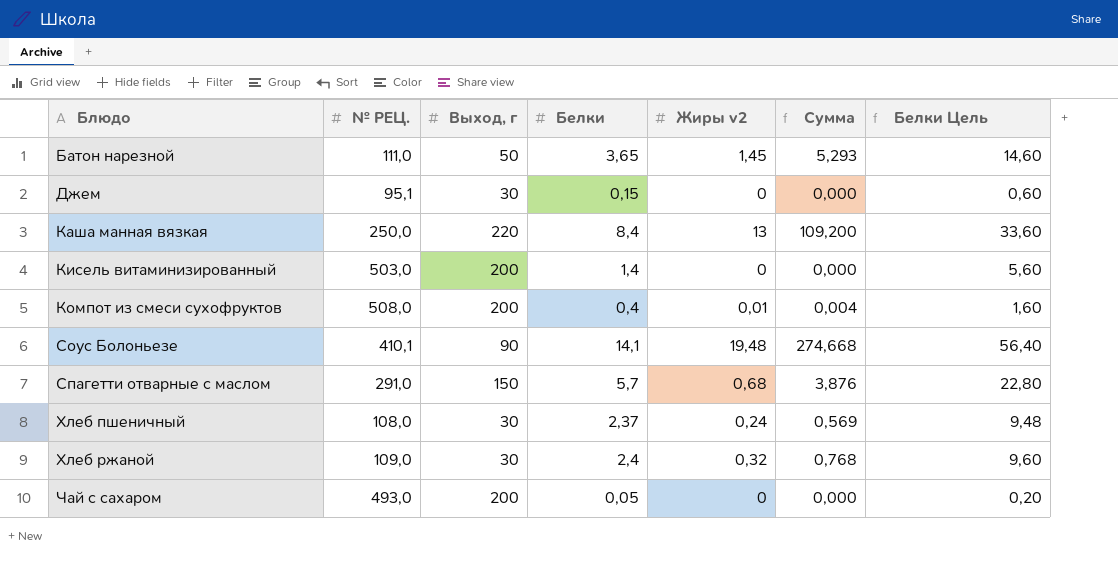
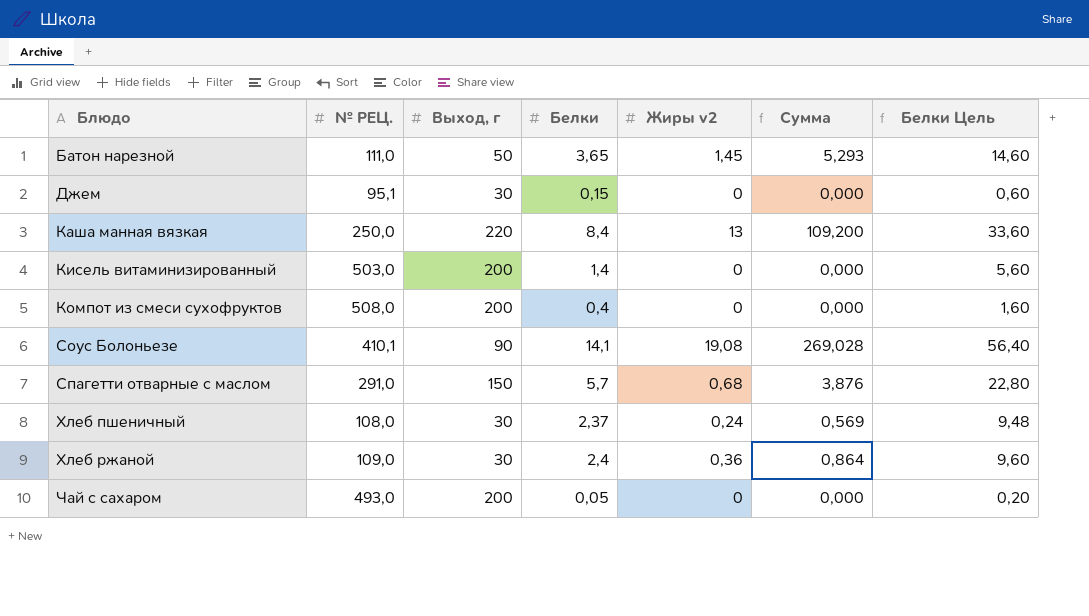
Компот из смеси сухофруктов | Жиры v2: 0,01 -> 0
Компот из смеси сухофруктов | Сумма: 0,004 -> 0,000
Соус Болоньезе | Жиры v2: 19,48 -> 19,08
Соус Болоньезе | Сумма: 274,668 -> 269,028
Хлеб ржаной | Жиры v2: 0,32 -> 0,36
Хлеб ржаной | Сумма: 0,768 -> 0,864

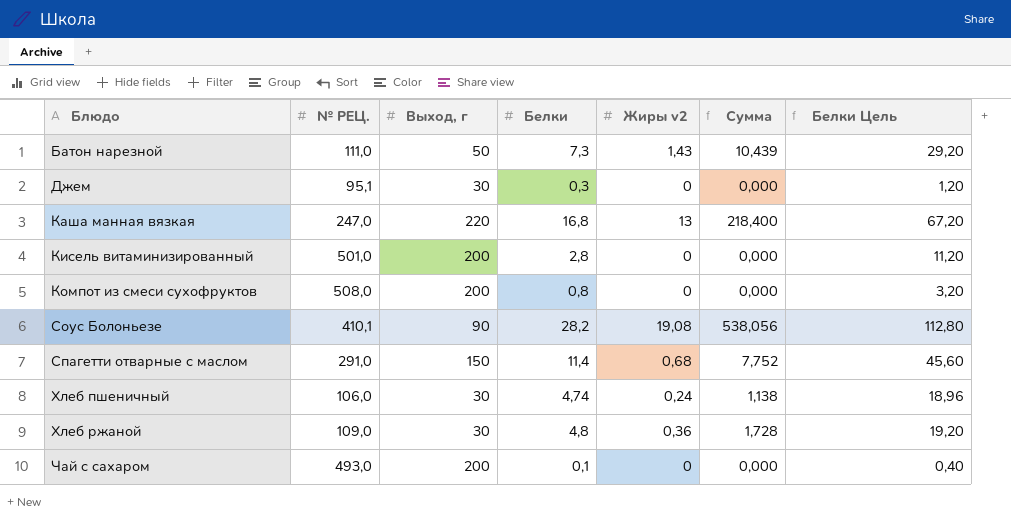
Батон нарезной | Белки: 3,65 -> 7,3
Батон нарезной | Жиры v2: 1,45 -> 1,43
Батон нарезной | Сумма: 5,293 -> 10,439
Батон нарезной | Белки Цель: 14,60 -> 29,20
Джем | Белки: 0,15 -> 0,3
Джем | Белки Цель: 0,60 -> 1,20
Каша манная вязкая | № РЕЦ.: 250,0 -> 247,0
Каша манная вязкая | Белки: 8,4 -> 16,8
Каша манная вязкая | Сумма: 109,200 -> 218,400
Каша манная вязкая | Белки Цель: 33,60 -> 67,20
Кисель витаминизированный | № РЕЦ.: 503,0 -> 501,0
Кисель витаминизированный | Белки: 1,4 -> 2,8
Кисель витаминизированный | Белки Цель: 5,60 -> 11,20
Компот из смеси сухофруктов | Белки: 0,4 -> 0,8
Компот из смеси сухофруктов | Белки Цель: 1,60 -> 3,20
Соус Болоньезе | Белки: 14,1 -> 28,2
Соус Болоньезе | Сумма: 269,028 -> 538,056
Соус Болоньезе | Белки Цель: 56,40 -> 112,80
Спагетти отварные с маслом | Белки: 5,7 -> 11,4
Спагетти отварные с маслом | Сумма: 3,876 -> 7,752
Спагетти отварные с маслом | Белки Цель: 22,80 -> 45,60
Хлеб пшеничный | № РЕЦ.: 108,0 -> 106,0
Хлеб пшеничный | Белки: 2,37 -> 4,74
Хлеб пшеничный | Сумма: 0,569 -> 1,138
Хлеб пшеничный | Белки Цель: 9,48 -> 18,96
Хлеб ржаной | Белки: 2,4 -> 4,8
Хлеб ржаной | Сумма: 0,864 -> 1,728
Хлеб ржаной | Белки Цель: 9,60 -> 19,20
Чай с сахаром | Белки: 0,05 -> 0,1
Чай с сахаром | Белки Цель: 0,20 -> 0,40

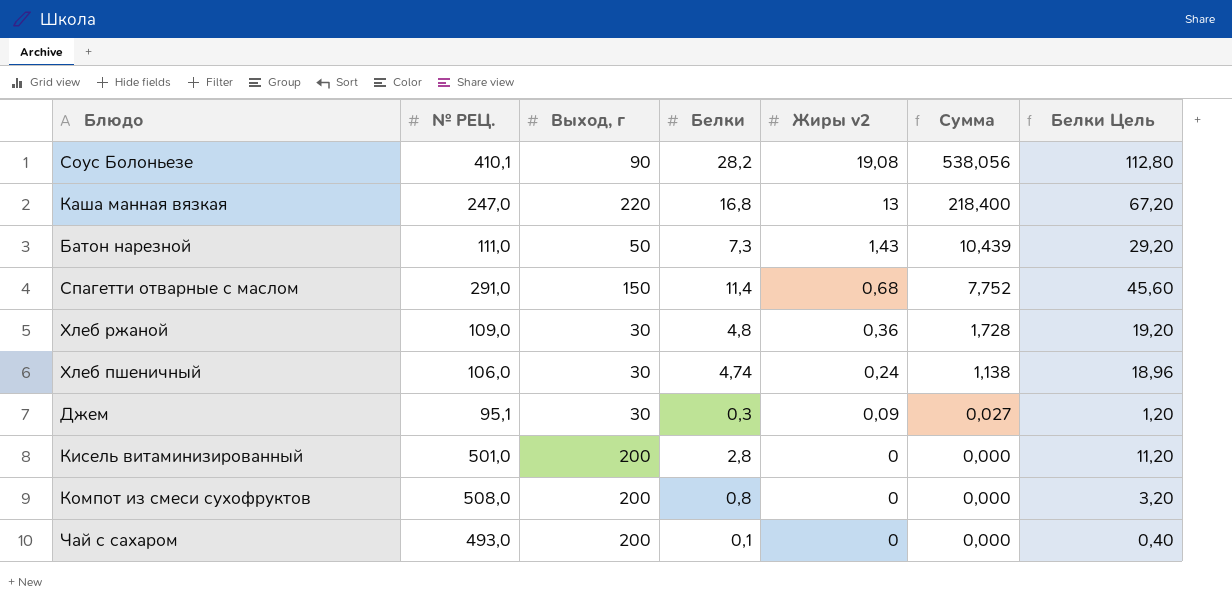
row order: Блюдо ascending -> Жиры v2 descending
Джем | Жиры v2: 0 -> 0,09
Джем | Сумма: 0,000 -> 0,027

